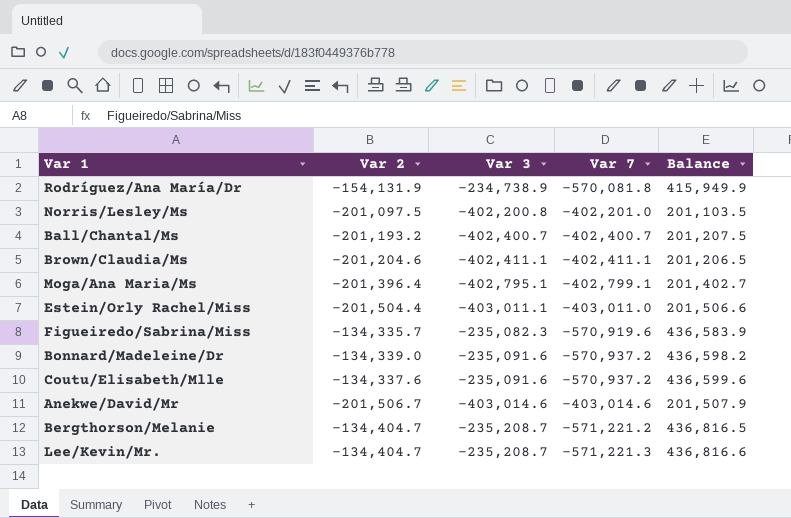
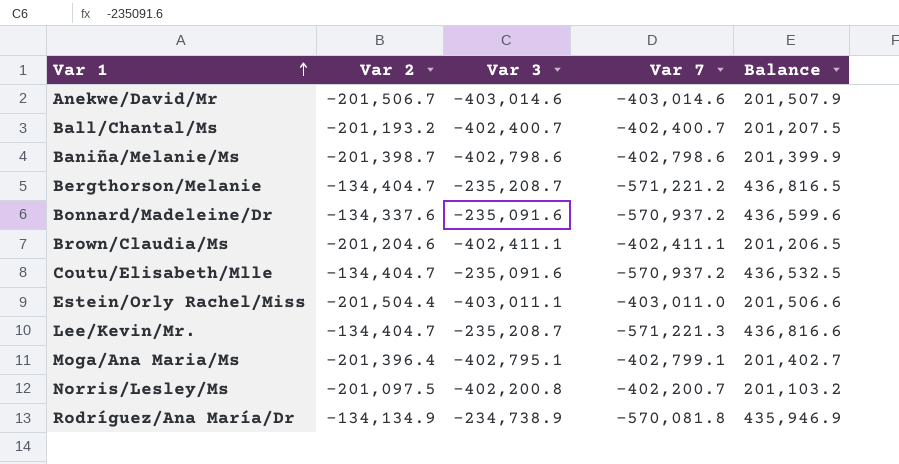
row order: none -> Var 1 ascending
row Figueiredo/Sabrina/Miss: -134,335.7 | -235,082.3 | -570,919.6 | 436,583.9 -> none
row Baniña/Melanie/Ms: none -> -201,398.7 | -402,798.6 | -402,798.6 | 201,399.9
Bonnard/Madeleine/Dr | Var 2: -134,339.0 -> -134,337.6
Bonnard/Madeleine/Dr | Balance: 436,598.2 -> 436,599.6
Coutu/Elisabeth/Mlle | Var 2: -134,337.6 -> -134,404.7
Coutu/Elisabeth/Mlle | Balance: 436,599.6 -> 436,532.5
Norris/Lesley/Ms | Var 7: -402,201.0 -> -402,200.7
Norris/Lesley/Ms | Balance: 201,103.5 -> 201,103.2
Rodríguez/Ana María/Dr | Var 2: -154,131.9 -> -134,134.9
Rodríguez/Ana María/Dr | Balance: 415,949.9 -> 435,946.9

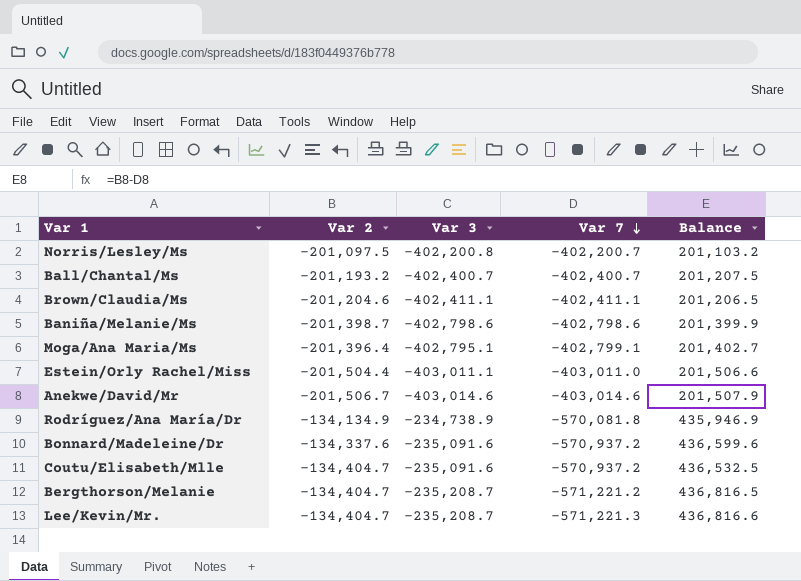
row order: Var 1 ascending -> Var 7 descending

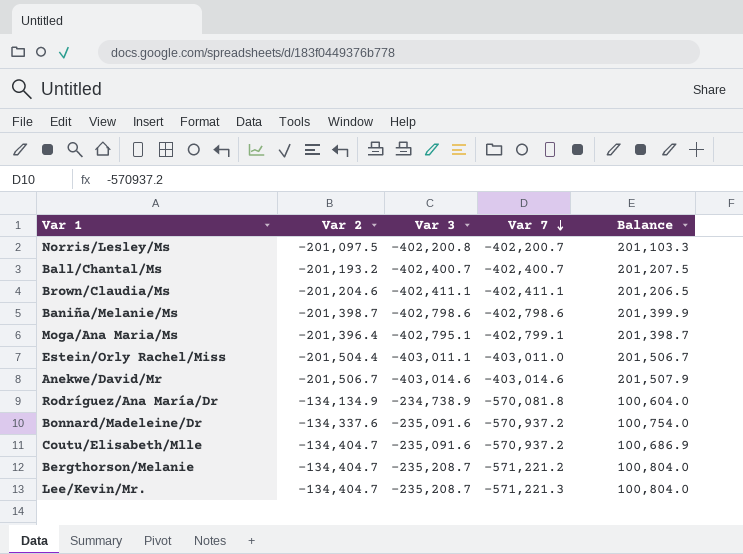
column Balance | formula: [Var 2] - [Var 7] -> [Var 2] - [Var 3]

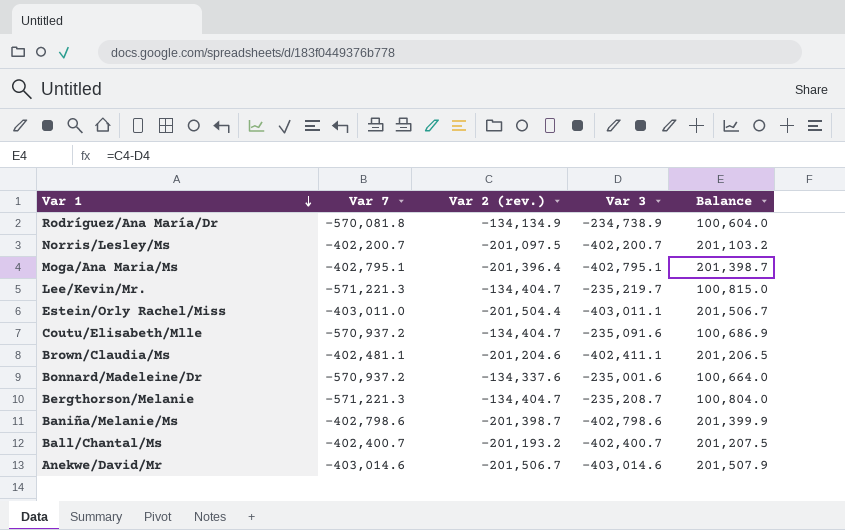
row order: Var 7 descending -> Var 1 descending
column Var 7 | position: 4 -> 2
column name: Var 2 -> Var 2 (rev.)
Norris/Lesley/Ms | Var 3: -402,200.8 -> -402,200.7
Norris/Lesley/Ms | Balance: 201,103.3 -> 201,103.2
Moga/Ana Maria/Ms | Var 7: -402,799.1 -> -402,795.1
Lee/Kevin/Mr. | Var 3: -235,208.7 -> -235,219.7
Lee/Kevin/Mr. | Balance: 100,804.0 -> 100,815.0
Brown/Claudia/Ms | Var 7: -402,411.1 -> -402,481.1
Bonnard/Madeleine/Dr | Var 3: -235,091.6 -> -235,001.6
Bonnard/Madeleine/Dr | Balance: 100,754.0 -> 100,664.0
Bergthorson/Melanie | Var 7: -571,221.2 -> -571,221.3

